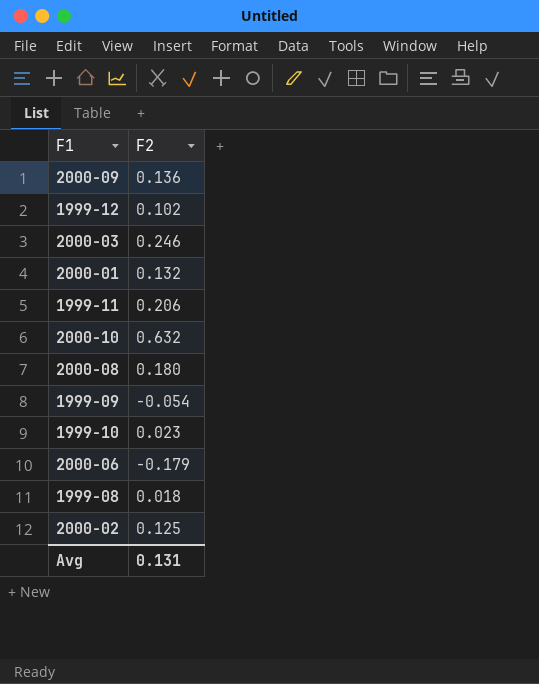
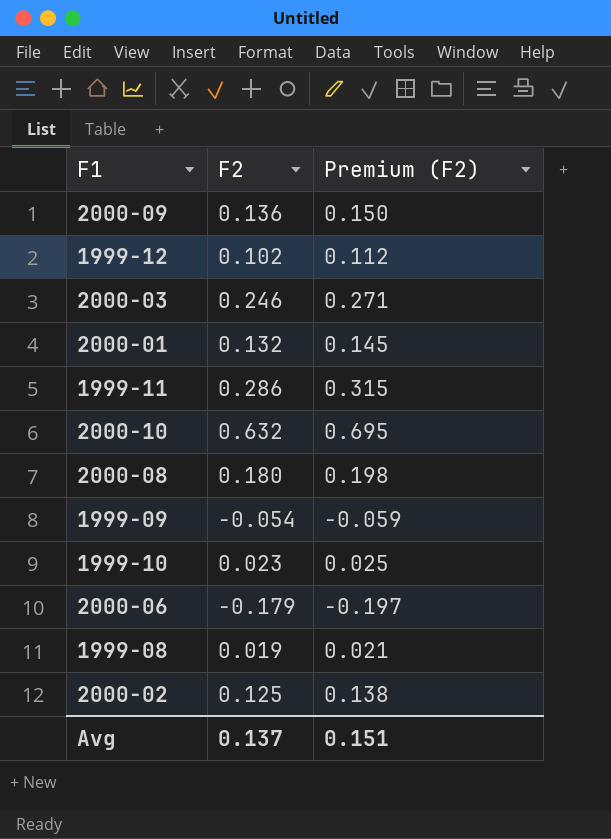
column Premium (F2) | formula: none -> [F2] * 1.1
1999-11 | F2: 0.206 -> 0.286
1999-08 | F2: 0.018 -> 0.019
Avg | F2: 0.131 -> 0.137

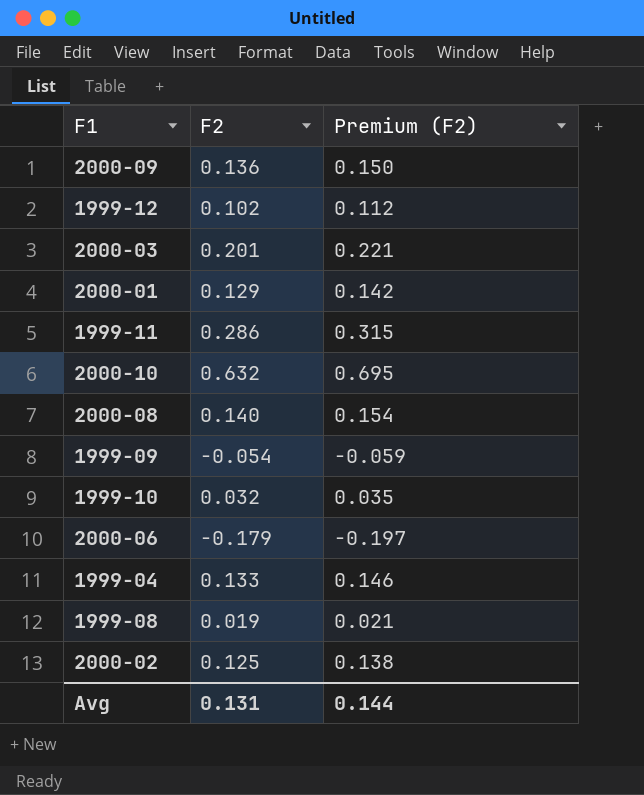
2000-03 | F2: 0.246 -> 0.201
2000-03 | Premium (F2): 0.271 -> 0.221
2000-01 | F2: 0.132 -> 0.129
2000-01 | Premium (F2): 0.145 -> 0.142
2000-08 | F2: 0.180 -> 0.140
2000-08 | Premium (F2): 0.198 -> 0.154
1999-10 | F2: 0.023 -> 0.032
1999-10 | Premium (F2): 0.025 -> 0.035
row 1999-04: none -> 0.133 | 0.146
Avg | F2: 0.137 -> 0.131
Avg | Premium (F2): 0.151 -> 0.144

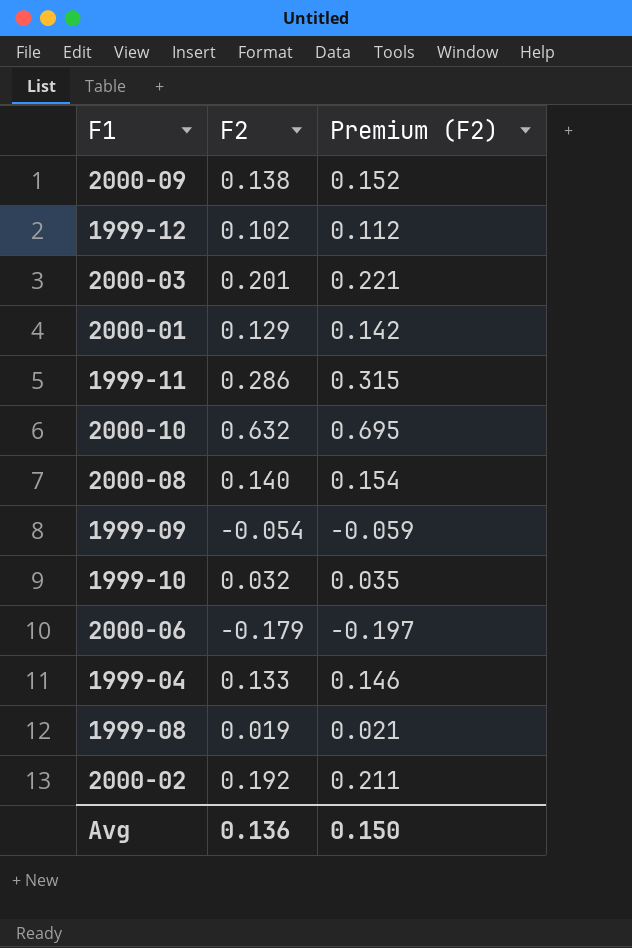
2000-09 | F2: 0.136 -> 0.138
2000-09 | Premium (F2): 0.150 -> 0.152
2000-02 | F2: 0.125 -> 0.192
2000-02 | Premium (F2): 0.138 -> 0.211
Avg | F2: 0.131 -> 0.136
Avg | Premium (F2): 0.144 -> 0.150

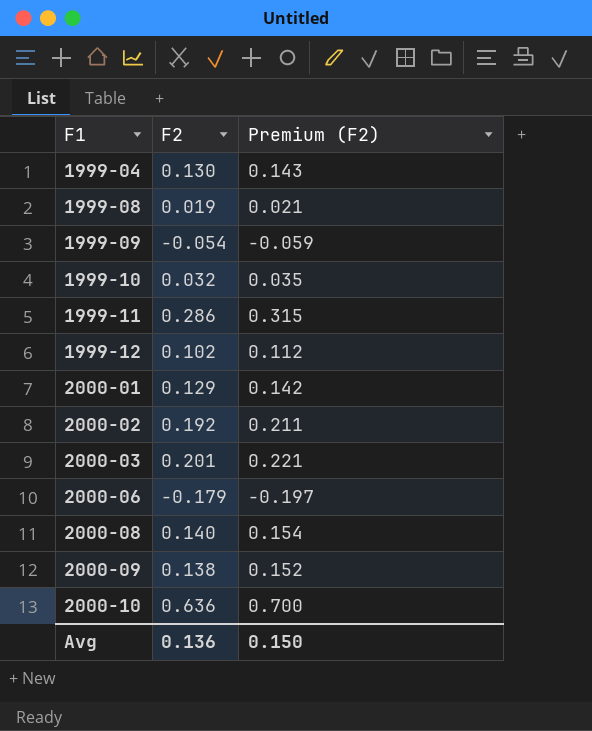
row order: none -> F1 ascending
1999-04 | F2: 0.133 -> 0.130
1999-04 | Premium (F2): 0.146 -> 0.143
2000-10 | F2: 0.632 -> 0.636
2000-10 | Premium (F2): 0.695 -> 0.700

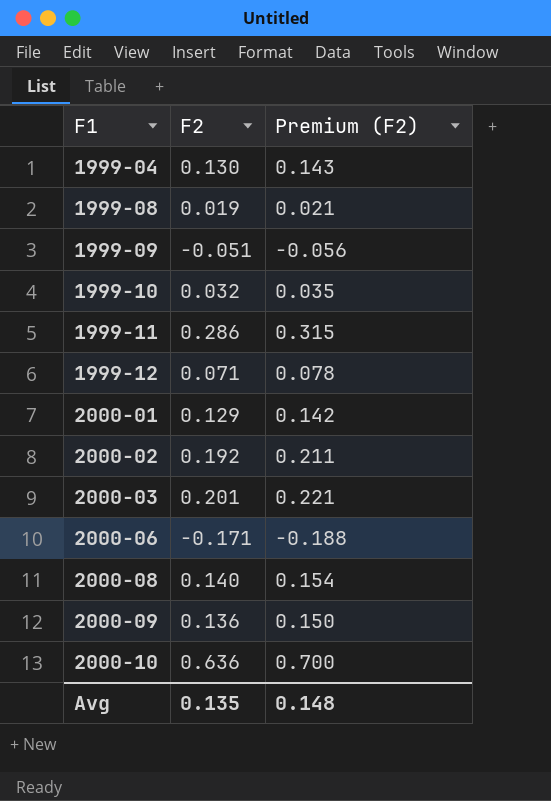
1999-09 | F2: -0.054 -> -0.051
1999-09 | Premium (F2): -0.059 -> -0.056
1999-12 | F2: 0.102 -> 0.071
1999-12 | Premium (F2): 0.112 -> 0.078
2000-06 | F2: -0.179 -> -0.171
2000-06 | Premium (F2): -0.197 -> -0.188
2000-09 | F2: 0.138 -> 0.136
2000-09 | Premium (F2): 0.152 -> 0.150
Avg | F2: 0.136 -> 0.135
Avg | Premium (F2): 0.150 -> 0.148

